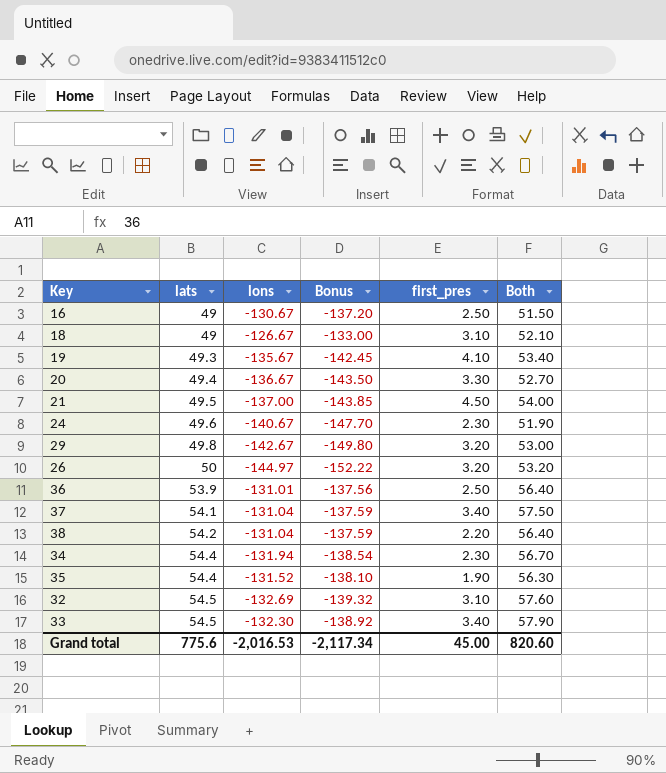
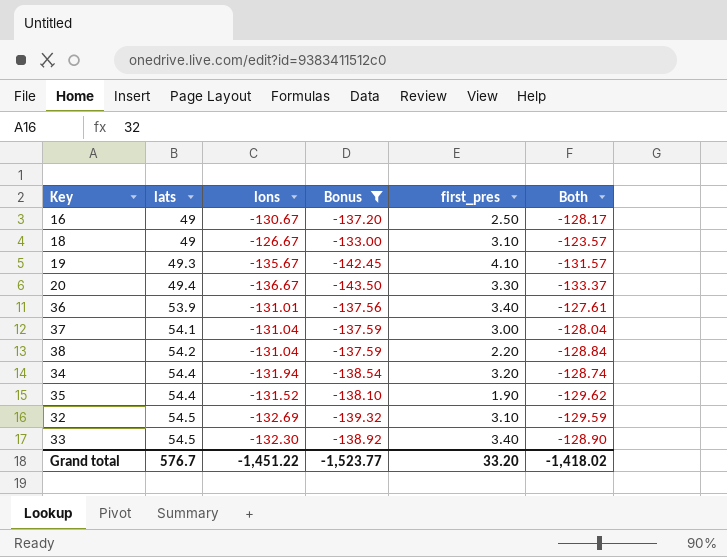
filter: none -> Bonus >= -143.50
column Both | formula: [lats] + [first_pres] -> [lons] + [first_pres]
36 | first_pres: 2.50 -> 3.40
37 | first_pres: 3.40 -> 3.00
34 | first_pres: 2.30 -> 3.20
Grand total | lats: 775.6 -> 576.7
Grand total | lons: -2,016.53 -> -1,451.22
Grand total | Bonus: -2,117.34 -> -1,523.77
Grand total | first_pres: 45.00 -> 33.20
Grand total | Both: 820.60 -> -1,418.02

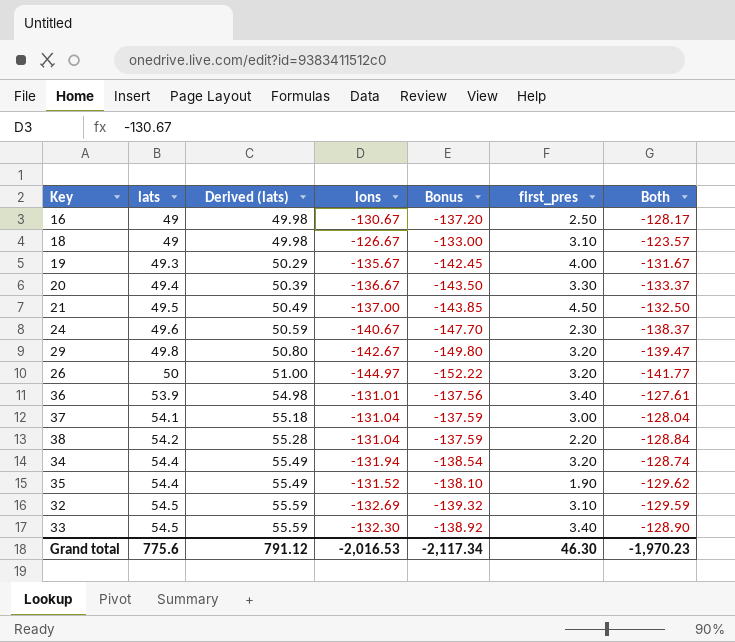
filter: Bonus >= -143.50 -> none
column Derived (lats) | formula: none -> [lats] * 1.02
19 | first_pres: 4.10 -> 4.00
19 | Both: -131.57 -> -131.67
Grand total | lats: 576.7 -> 775.6
Grand total | lons: -1,451.22 -> -2,016.53
Grand total | Bonus: -1,523.77 -> -2,117.34
Grand total | first_pres: 33.20 -> 46.30
Grand total | Both: -1,418.02 -> -1,970.23

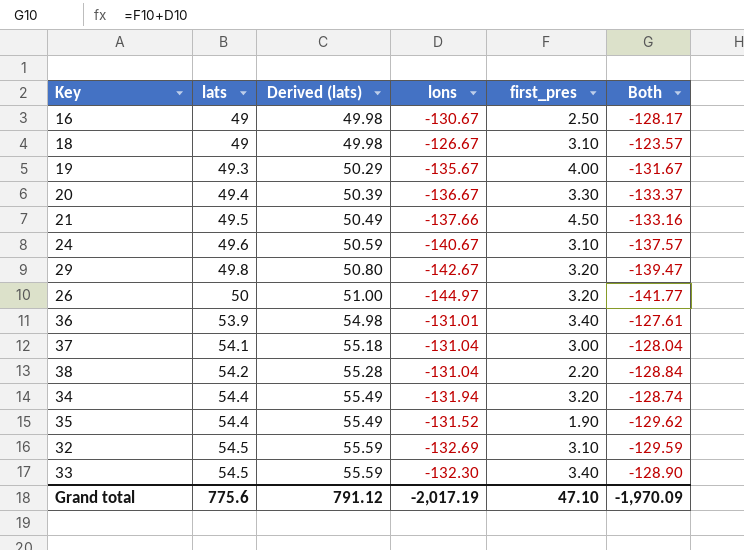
column Bonus | formula: [lons] * 1.05 -> none
21 | lons: -137.00 -> -137.66
21 | Both: -132.50 -> -133.16
24 | first_pres: 2.30 -> 3.10
24 | Both: -138.37 -> -137.57
Grand total | lons: -2,016.53 -> -2,017.19
Grand total | first_pres: 46.30 -> 47.10
Grand total | Both: -1,970.23 -> -1,970.09

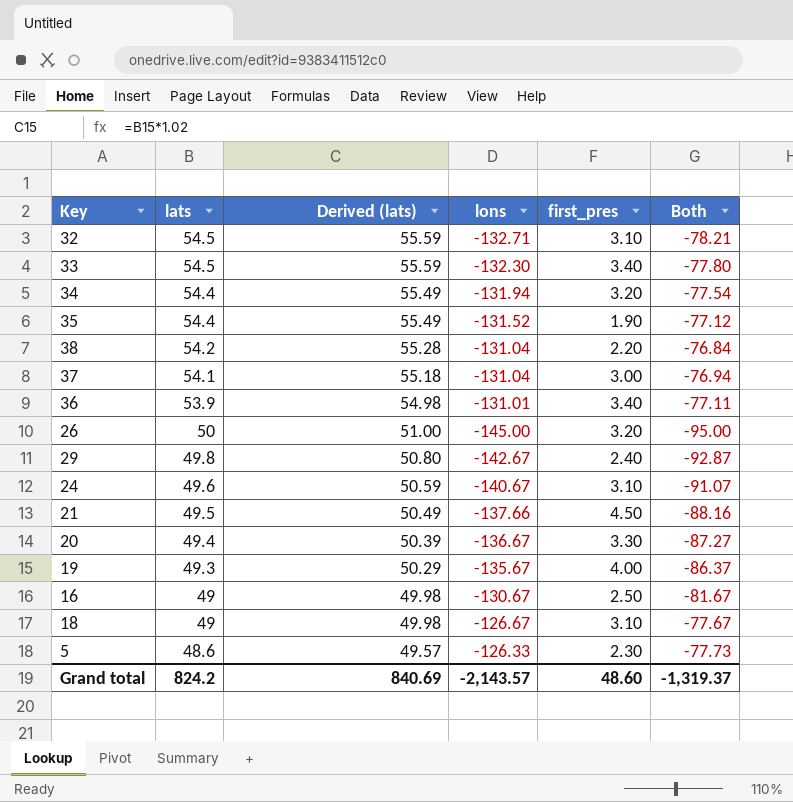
row order: lats ascending -> lats descending
column Both | formula: [lons] + [first_pres] -> [lats] + [lons]
32 | lons: -132.69 -> -132.71
26 | lons: -144.97 -> -145.00
29 | first_pres: 3.20 -> 2.40
row 5: none -> 48.6 | 49.57 | -126.33 | 2.30 | -77.73
Grand total | lats: 775.6 -> 824.2
Grand total | Derived (lats): 791.12 -> 840.69
Grand total | lons: -2,017.19 -> -2,143.57
Grand total | first_pres: 47.10 -> 48.60
Grand total | Both: -1,970.09 -> -1,319.37

